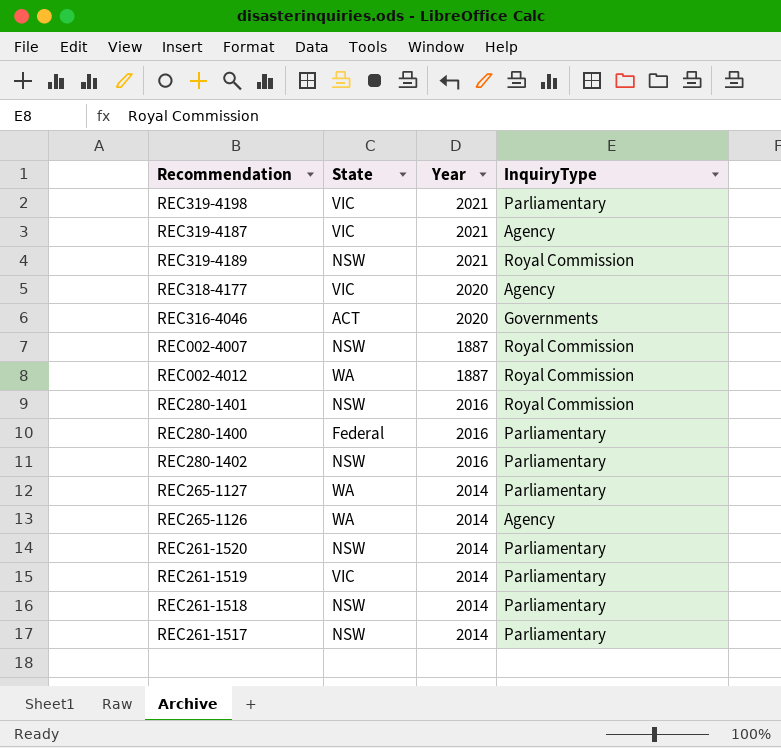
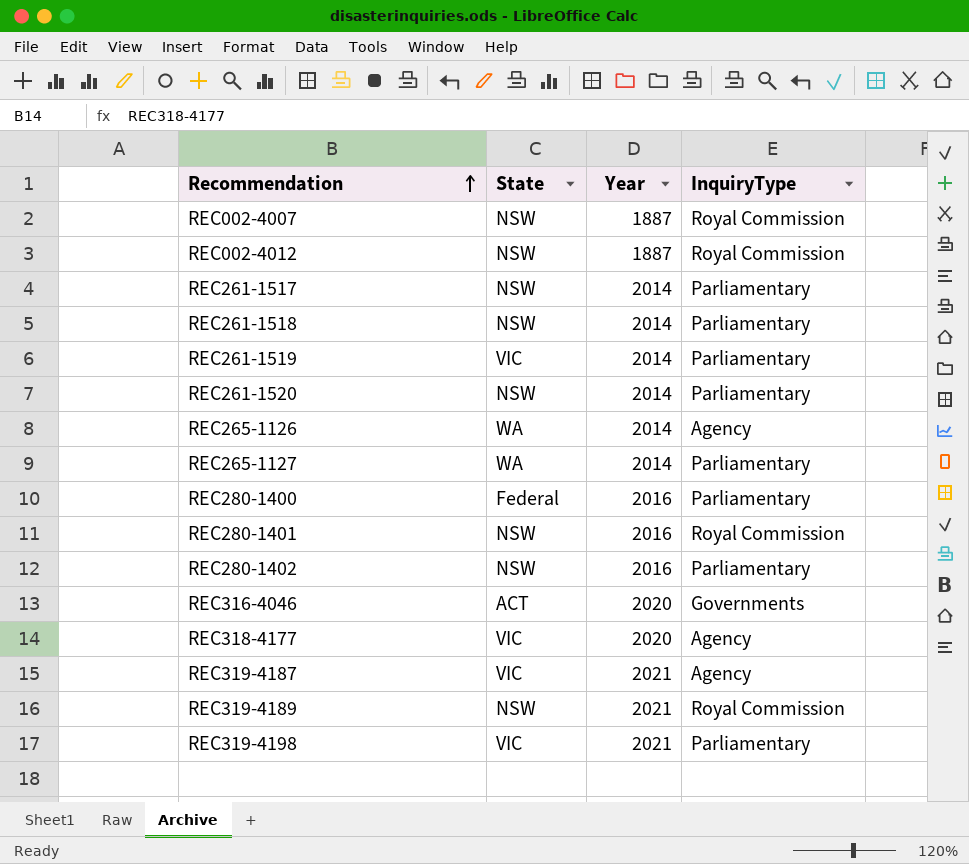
row order: none -> Recommendation ascending
REC002-4012 | State: WA -> NSW

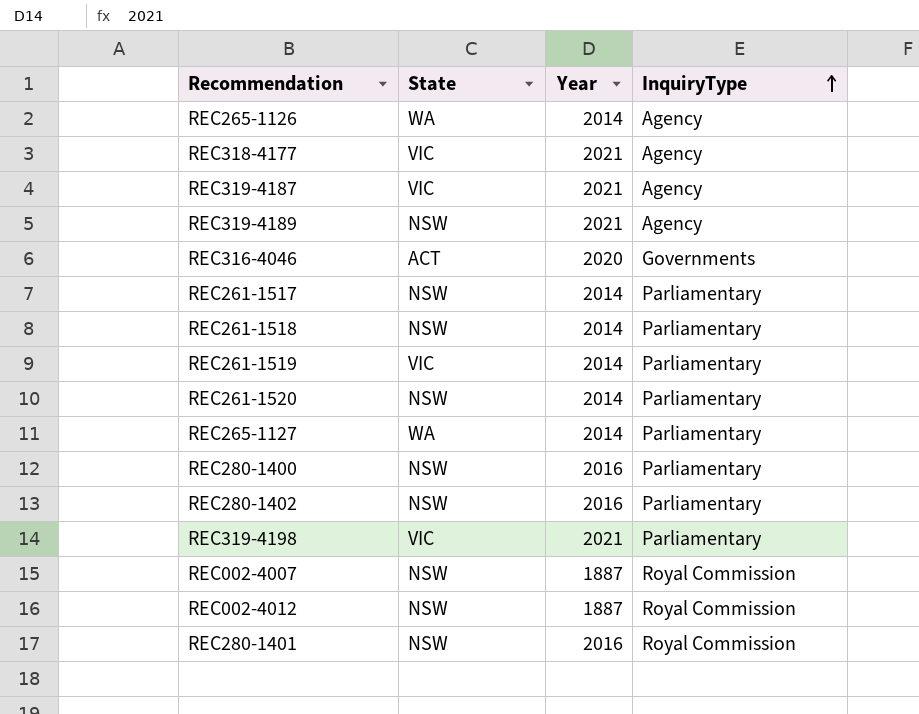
row order: Recommendation ascending -> InquiryType ascending
REC318-4177 | Year: 2020 -> 2021
REC319-4189 | InquiryType: Royal Commission -> Agency
REC280-1400 | State: Federal -> NSW

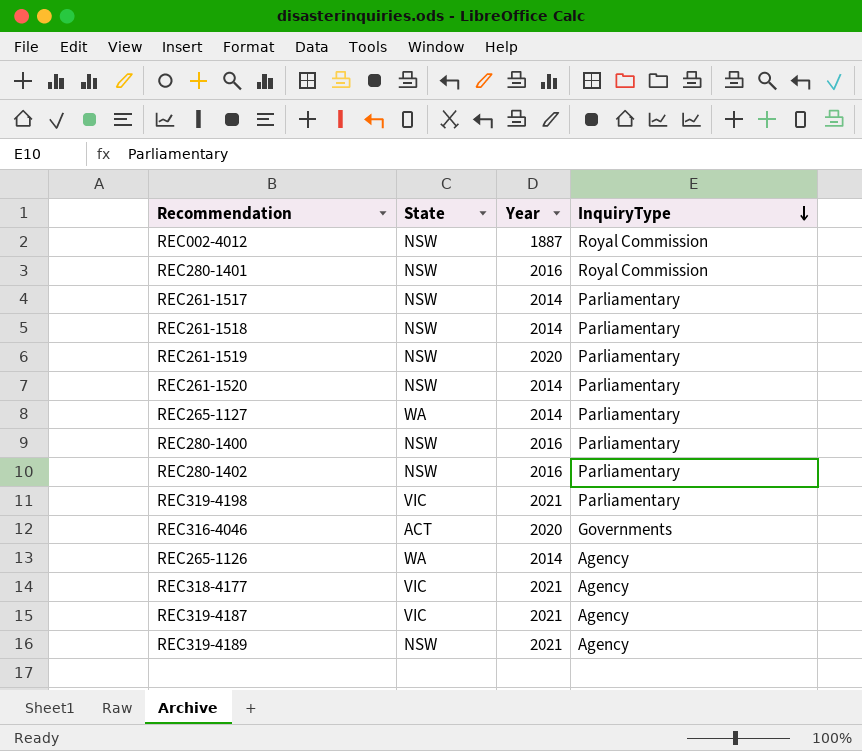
row order: InquiryType ascending -> InquiryType descending
row REC002-4007: NSW | 1887 | Royal Commission -> none
REC261-1519 | State: VIC -> NSW
REC261-1519 | Year: 2014 -> 2020

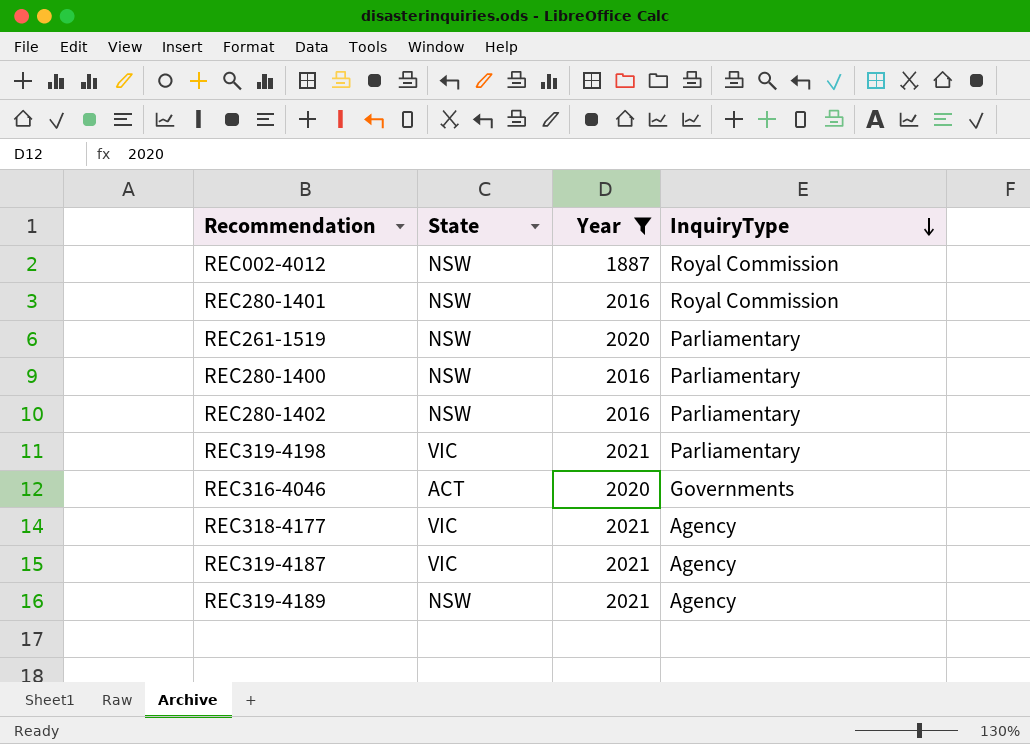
filter: none -> Year != 2014

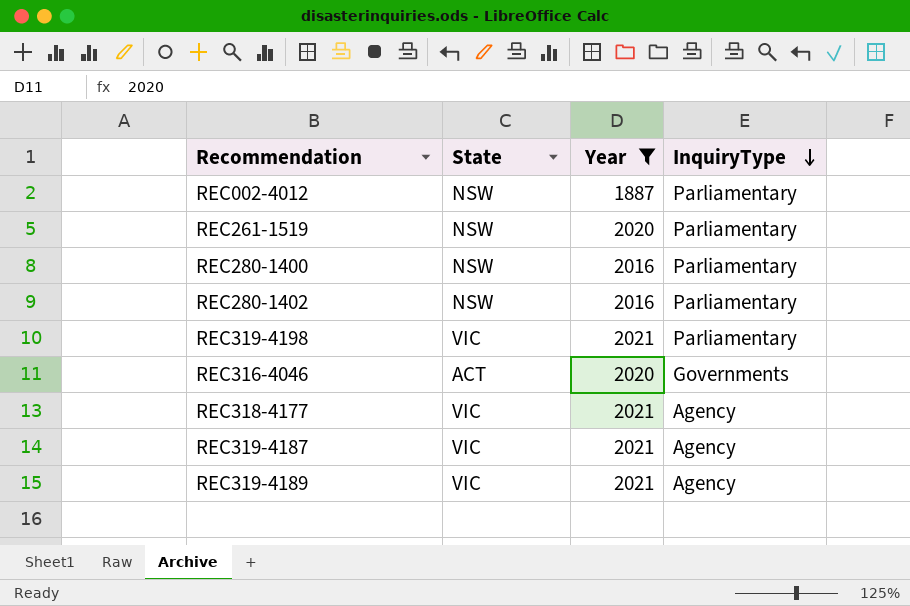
row REC280-1401: NSW | 2016 | Royal Commission -> none
REC002-4012 | InquiryType: Royal Commission -> Parliamentary
REC319-4189 | State: NSW -> VIC

